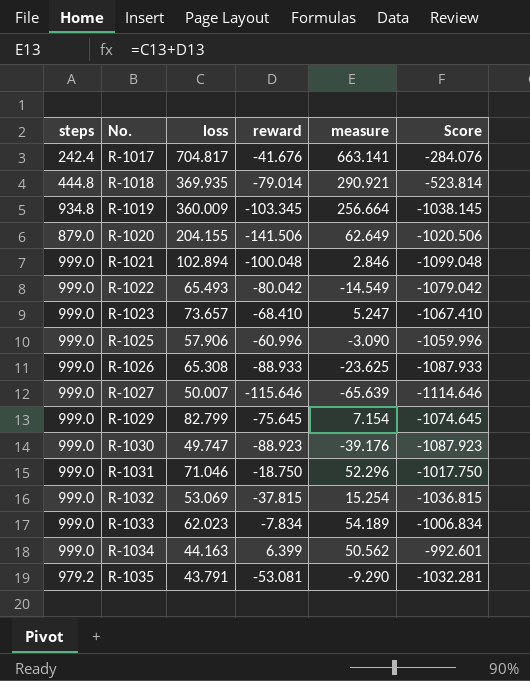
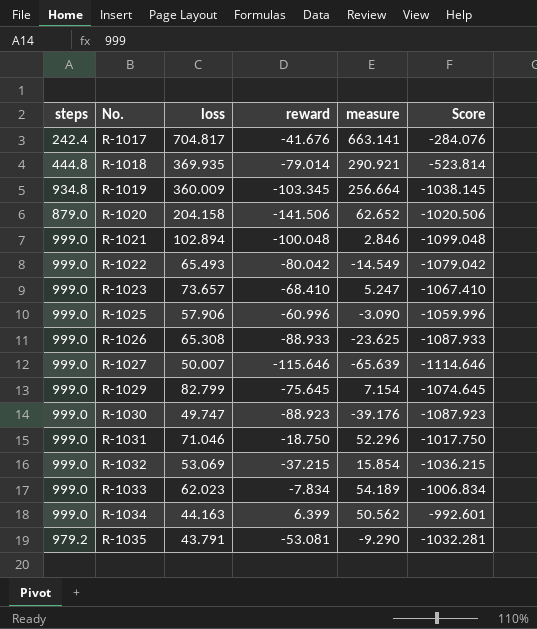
R-1020 | loss: 204.155 -> 204.158
R-1020 | measure: 62.649 -> 62.652
R-1032 | reward: -37.815 -> -37.215
R-1032 | measure: 15.254 -> 15.854
R-1032 | Score: -1036.815 -> -1036.215

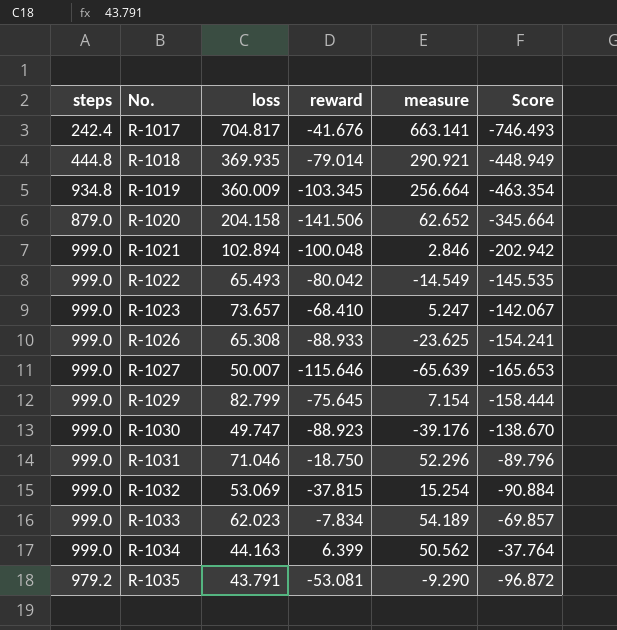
column Score | formula: [reward] - [steps] -> [reward] - [loss]
row R-1025: 999.0 | 57.906 | -60.996 | -3.090 | -1059.996 -> none
R-1032 | reward: -37.215 -> -37.815
R-1032 | measure: 15.854 -> 15.254

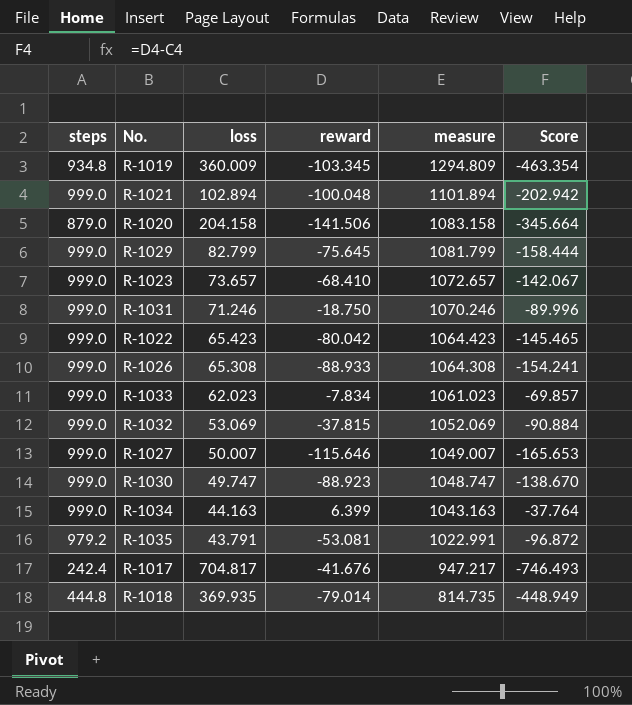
row order: No. ascending -> measure descending
column measure | formula: [loss] + [reward] -> [steps] + [loss]
R-1031 | loss: 71.046 -> 71.246
R-1031 | Score: -89.796 -> -89.996
R-1022 | loss: 65.493 -> 65.423
R-1022 | Score: -145.535 -> -145.465

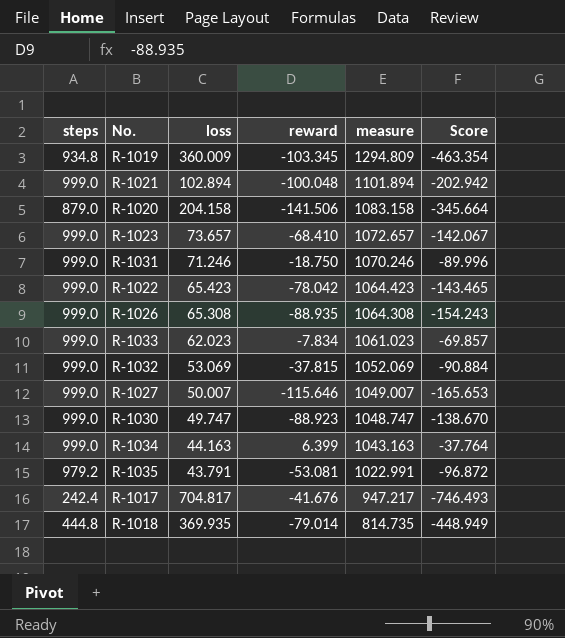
row R-1029: 999.0 | 82.799 | -75.645 | 1081.799 | -158.444 -> none
R-1022 | reward: -80.042 -> -78.042
R-1022 | Score: -145.465 -> -143.465
R-1026 | reward: -88.933 -> -88.935
R-1026 | Score: -154.241 -> -154.243

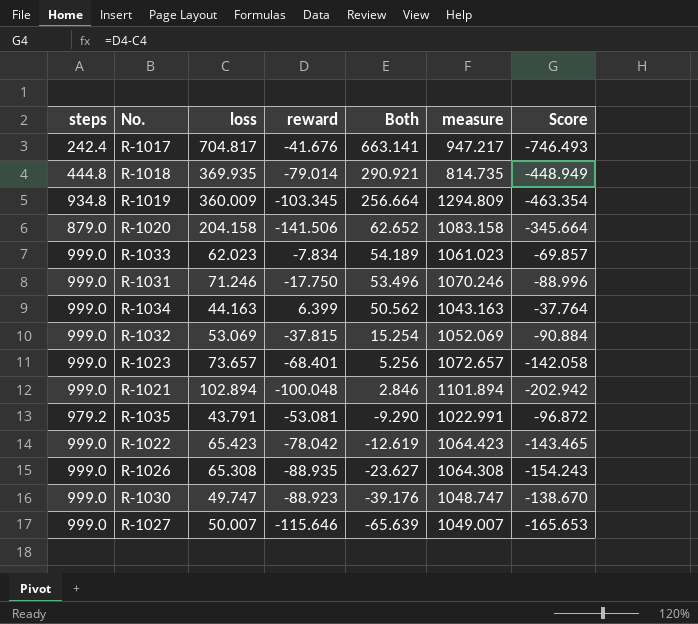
row order: measure descending -> Both descending
column Both | formula: none -> [loss] + [reward]
R-1031 | reward: -18.750 -> -17.750
R-1031 | Score: -89.996 -> -88.996
R-1023 | reward: -68.410 -> -68.401
R-1023 | Score: -142.067 -> -142.058

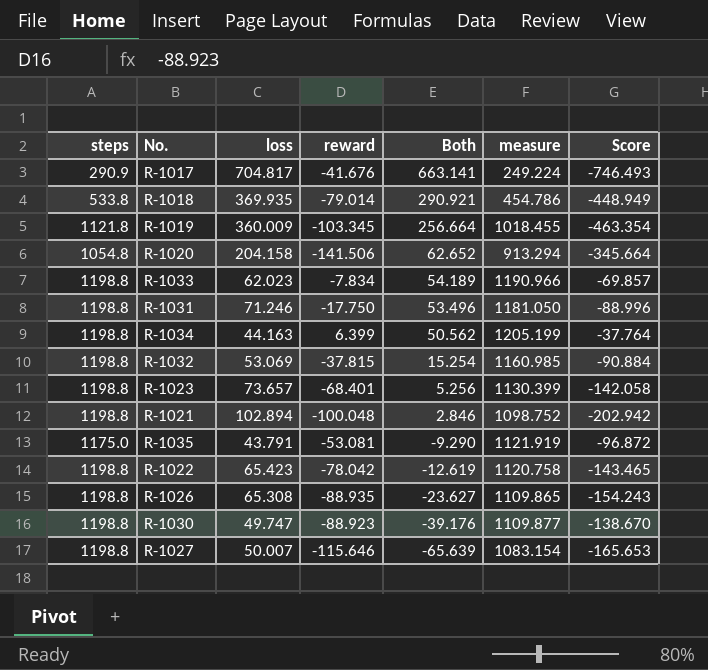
column measure | formula: [steps] + [loss] -> [steps] + [reward]
R-1017 | steps: 242.4 -> 290.9
R-1018 | steps: 444.8 -> 533.8
R-1019 | steps: 934.8 -> 1121.8
R-1020 | steps: 879.0 -> 1054.8
R-1033 | steps: 999.0 -> 1198.8
R-1031 | steps: 999.0 -> 1198.8
R-1034 | steps: 999.0 -> 1198.8
R-1032 | steps: 999.0 -> 1198.8
R-1023 | steps: 999.0 -> 1198.8
R-1021 | steps: 999.0 -> 1198.8
R-1035 | steps: 979.2 -> 1175.0
R-1022 | steps: 999.0 -> 1198.8
R-1026 | steps: 999.0 -> 1198.8
R-1030 | steps: 999.0 -> 1198.8
R-1027 | steps: 999.0 -> 1198.8

